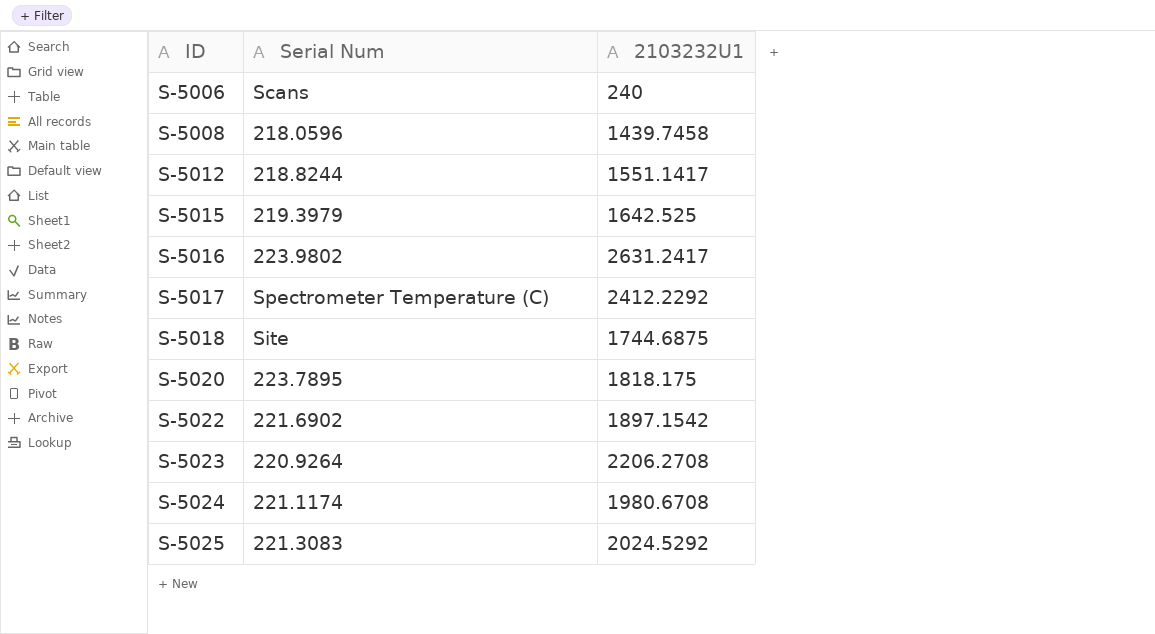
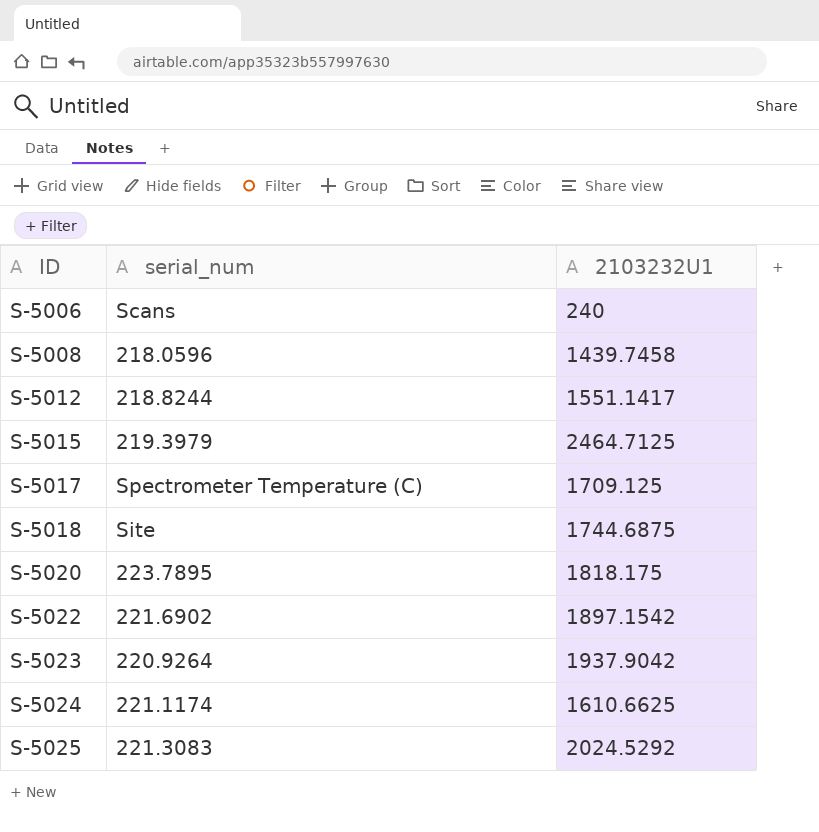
column name: Serial Num -> serial_num
row S-5016: 223.9802 | 2631.2417 -> none
S-5015 | 2103232U1: 1642.525 -> 2464.7125
S-5017 | 2103232U1: 2412.2292 -> 1709.125
S-5023 | 2103232U1: 2206.2708 -> 1937.9042
S-5024 | 2103232U1: 1980.6708 -> 1610.6625

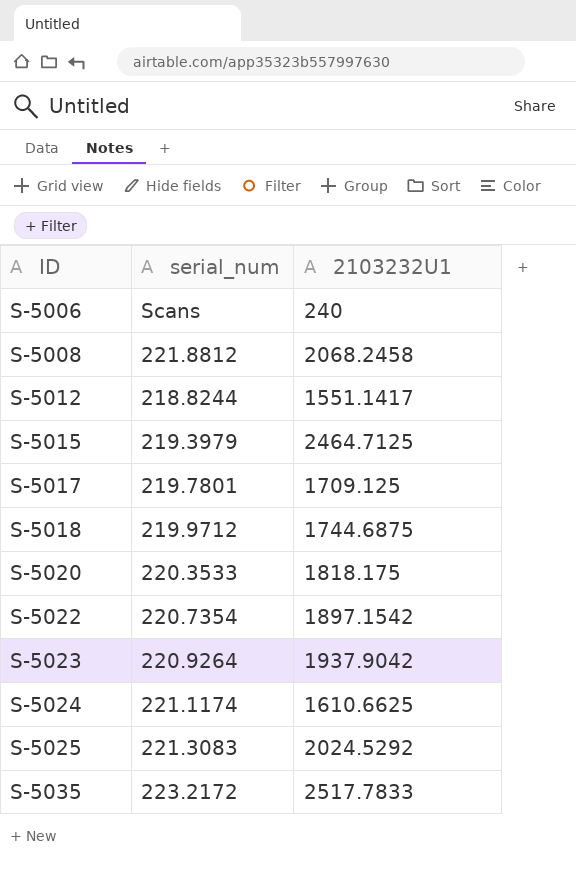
S-5008 | serial_num: 218.0596 -> 221.8812
S-5008 | 2103232U1: 1439.7458 -> 2068.2458
S-5017 | serial_num: Spectrometer Temperature (C) -> 219.7801
S-5018 | serial_num: Site -> 219.9712
S-5020 | serial_num: 223.7895 -> 220.3533
S-5022 | serial_num: 221.6902 -> 220.7354
row S-5035: none -> 223.2172 | 2517.7833

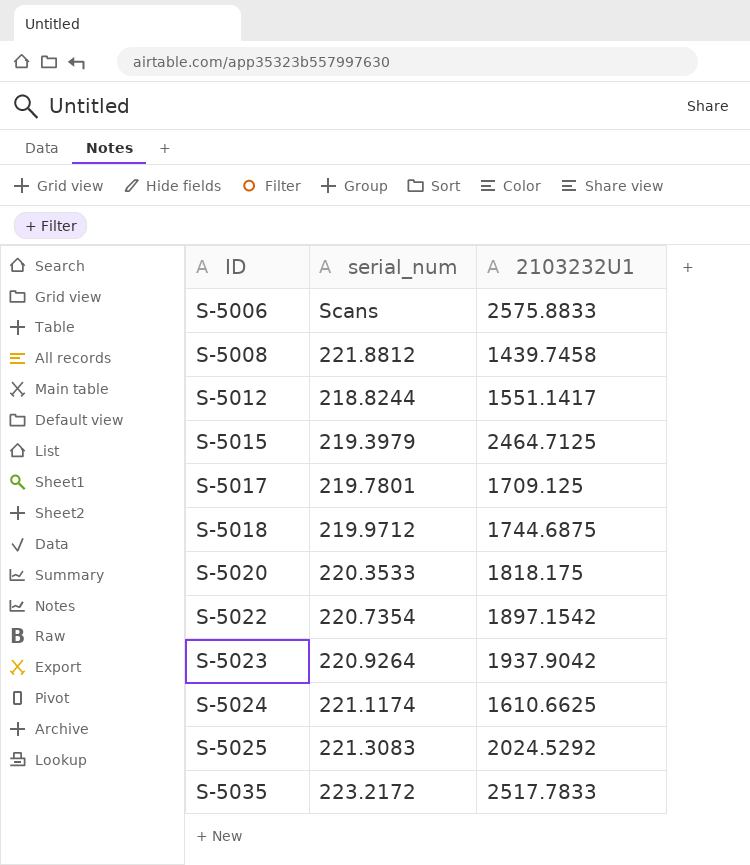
S-5006 | 2103232U1: 240 -> 2575.8833
S-5008 | 2103232U1: 2068.2458 -> 1439.7458

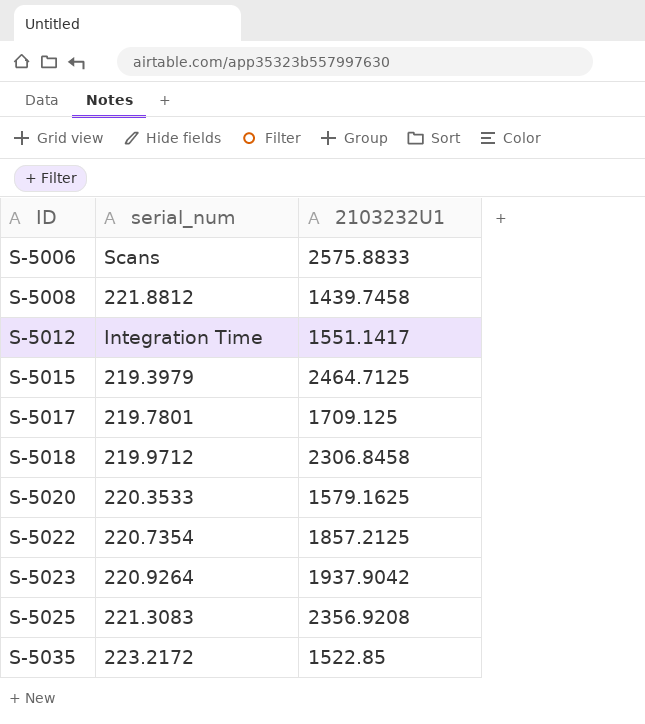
row S-5024: 221.1174 | 1610.6625 -> none
S-5012 | serial_num: 218.8244 -> Integration Time
S-5018 | 2103232U1: 1744.6875 -> 2306.8458
S-5020 | 2103232U1: 1818.175 -> 1579.1625
S-5022 | 2103232U1: 1897.1542 -> 1857.2125
S-5025 | 2103232U1: 2024.5292 -> 2356.9208
S-5035 | 2103232U1: 2517.7833 -> 1522.85

